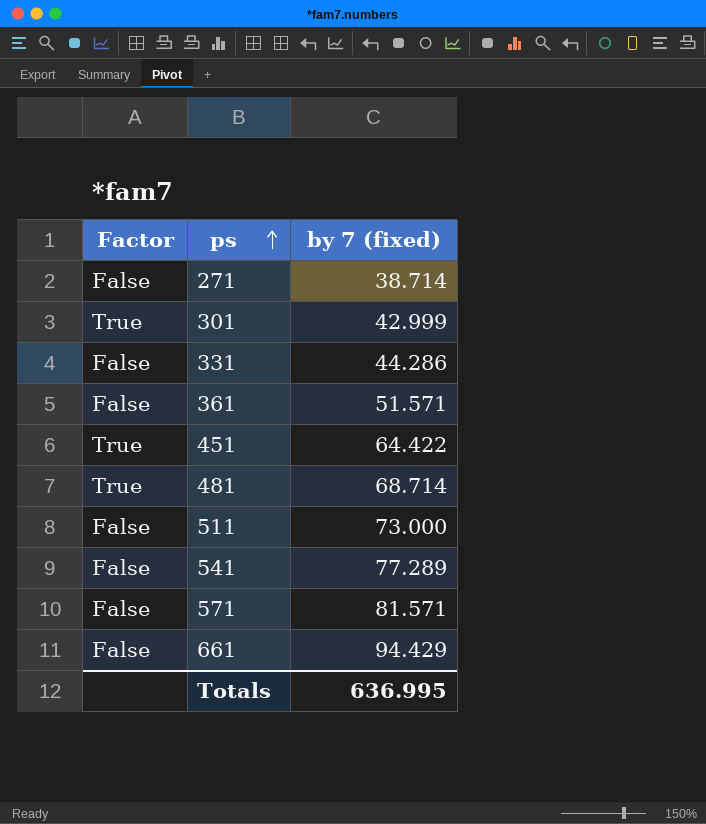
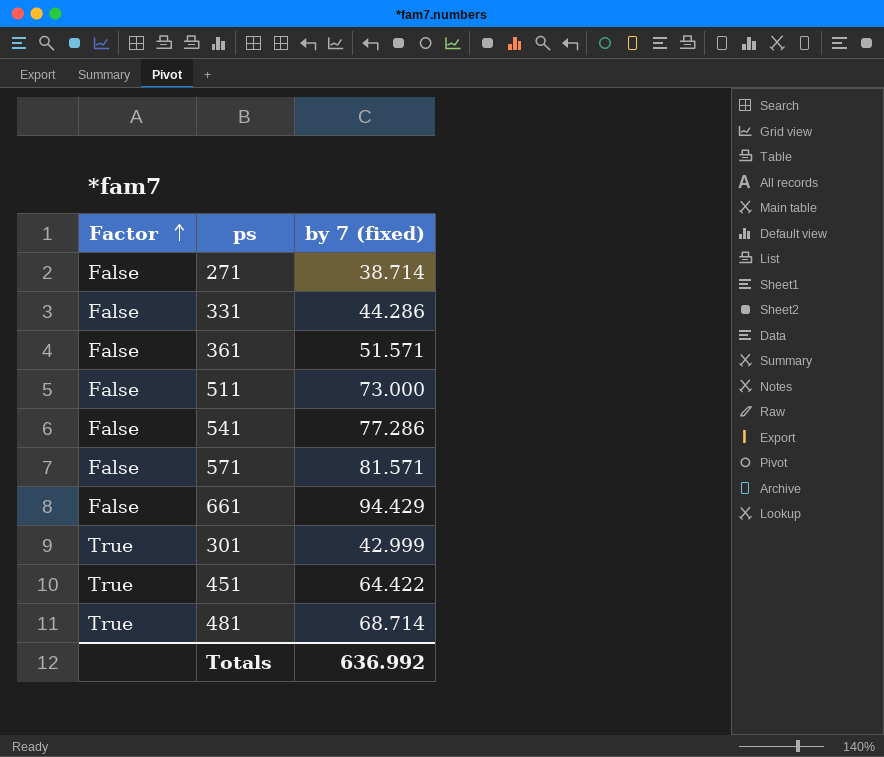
row order: ps ascending -> Factor ascending
541 | by 7 (fixed): 77.289 -> 77.286
Totals | by 7 (fixed): 636.995 -> 636.992

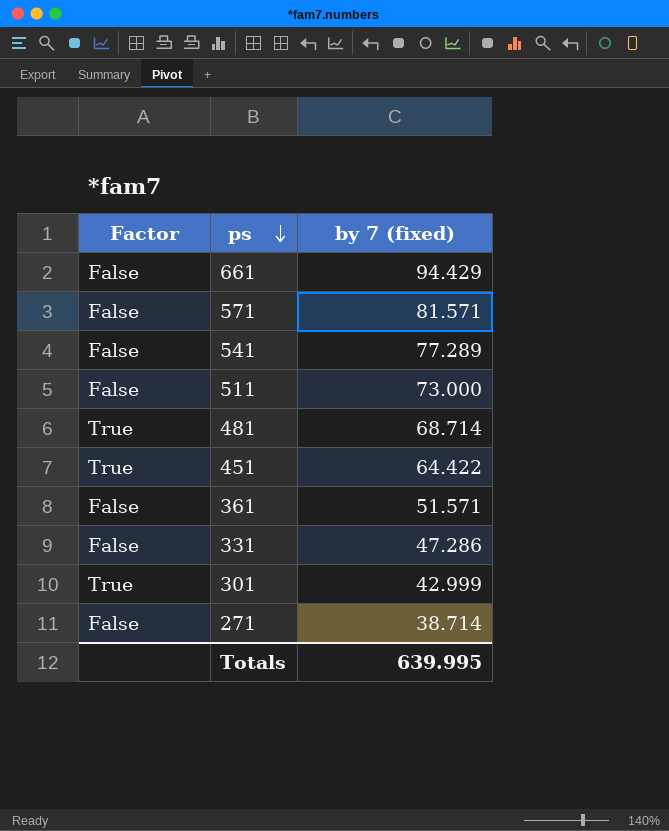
row order: Factor ascending -> ps descending
541 | by 7 (fixed): 77.286 -> 77.289
331 | by 7 (fixed): 44.286 -> 47.286
Totals | by 7 (fixed): 636.992 -> 639.995

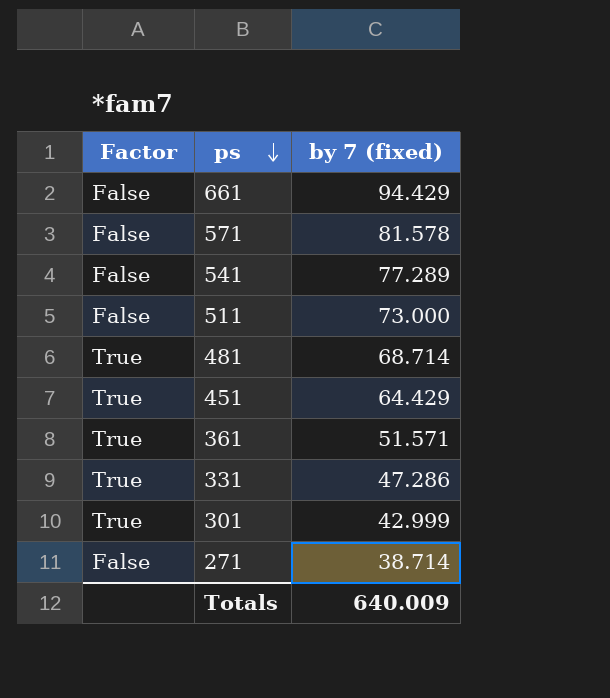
571 | by 7 (fixed): 81.571 -> 81.578
451 | by 7 (fixed): 64.422 -> 64.429
361 | Factor: False -> True
331 | Factor: False -> True
Totals | by 7 (fixed): 639.995 -> 640.009

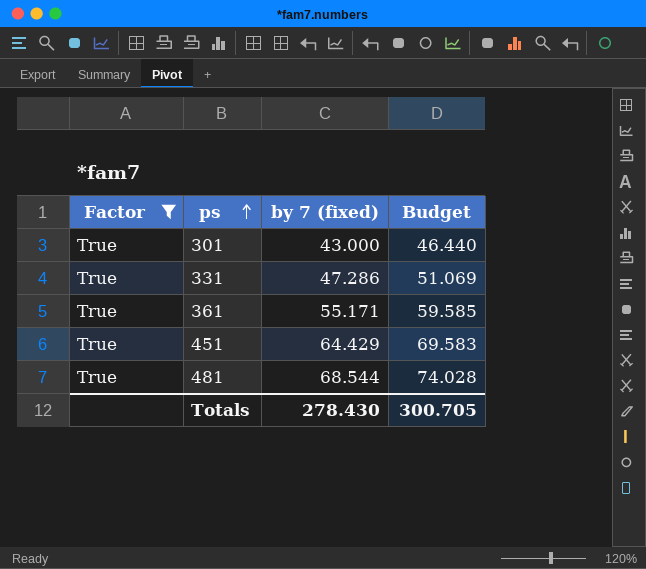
filter: none -> Factor = True
row order: ps descending -> ps ascending
column Budget | formula: none -> [by 7 (fixed)] * 1.08
301 | by 7 (fixed): 42.999 -> 43.000
361 | by 7 (fixed): 51.571 -> 55.171
481 | by 7 (fixed): 68.714 -> 68.544
Totals | by 7 (fixed): 640.009 -> 278.430

